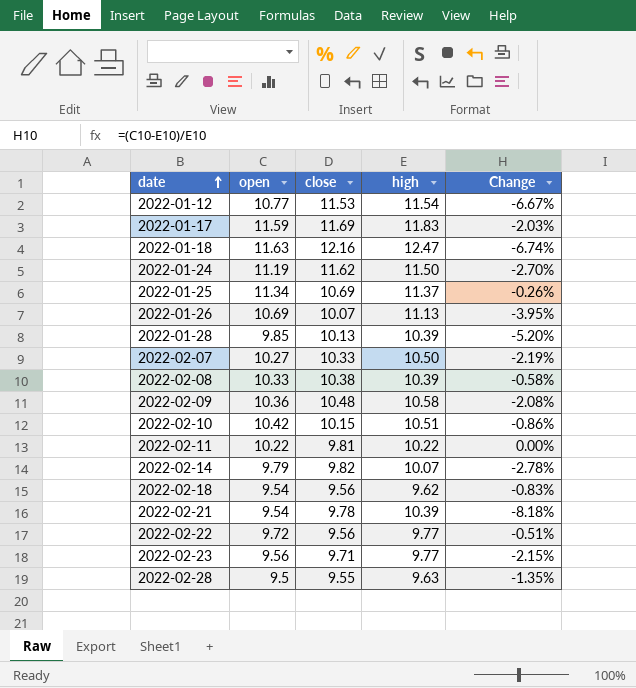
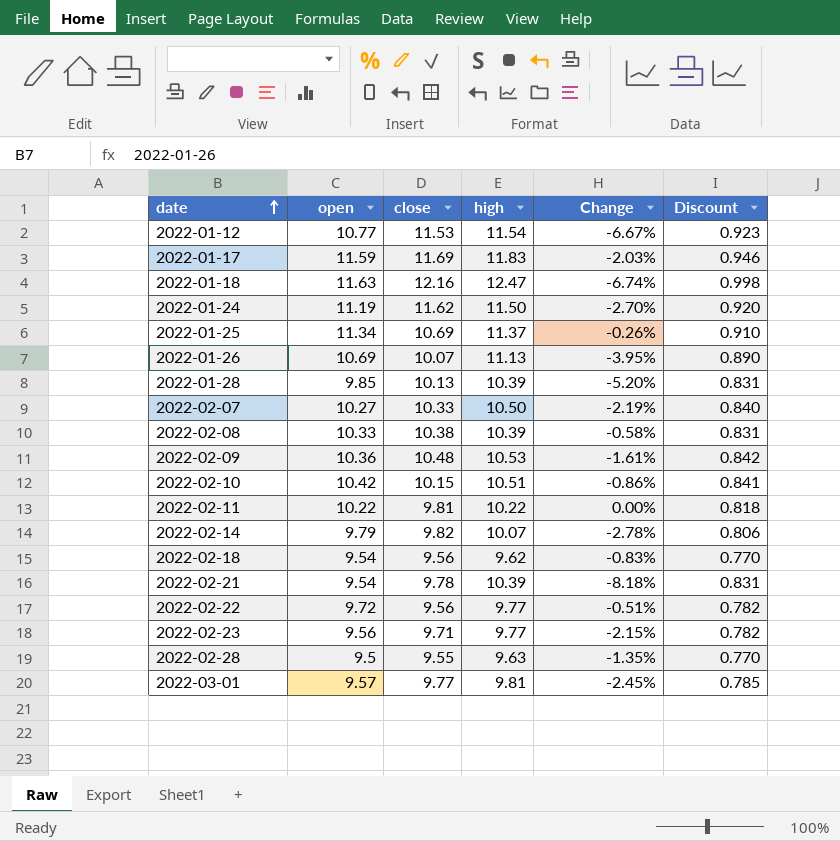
column Discount | formula: none -> [high] * 0.08
2022-02-09 | high: 10.58 -> 10.53
2022-02-09 | Change: -2.08% -> -1.61%
row 2022-03-01: none -> 9.57 | 9.77 | 9.81 | -2.45% | 0.785

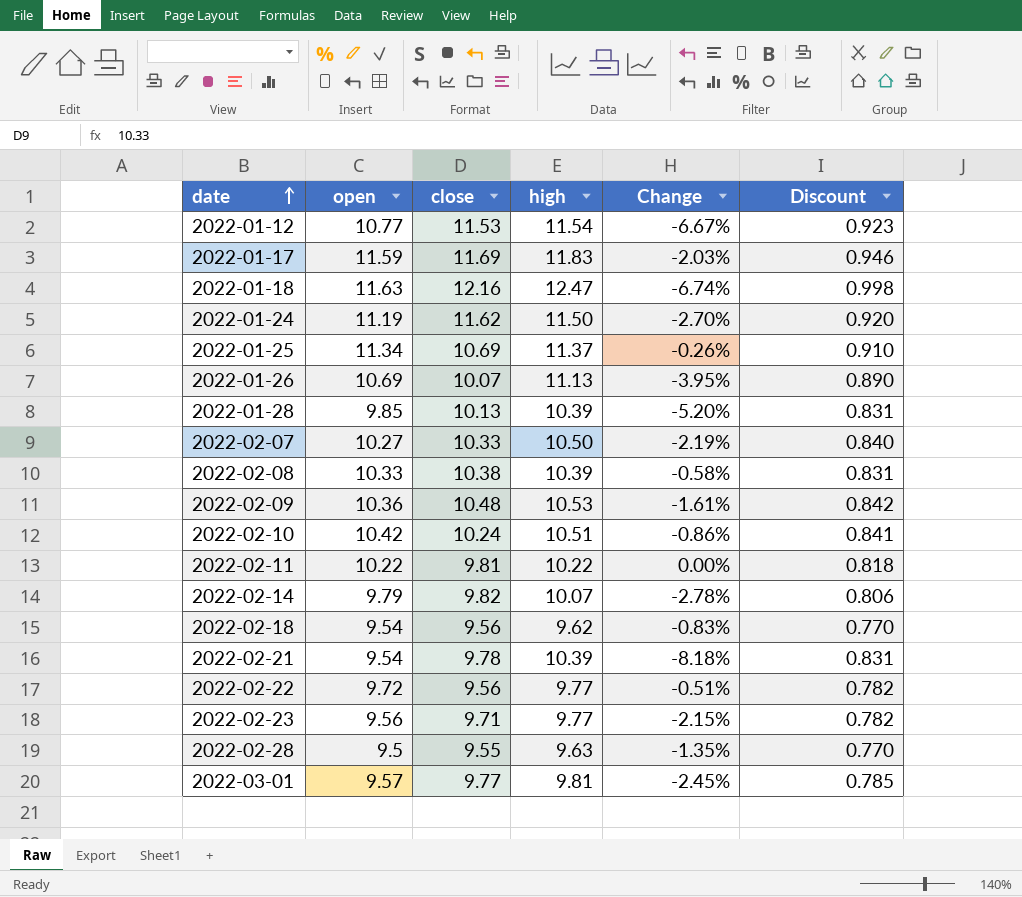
2022-02-10 | close: 10.15 -> 10.24

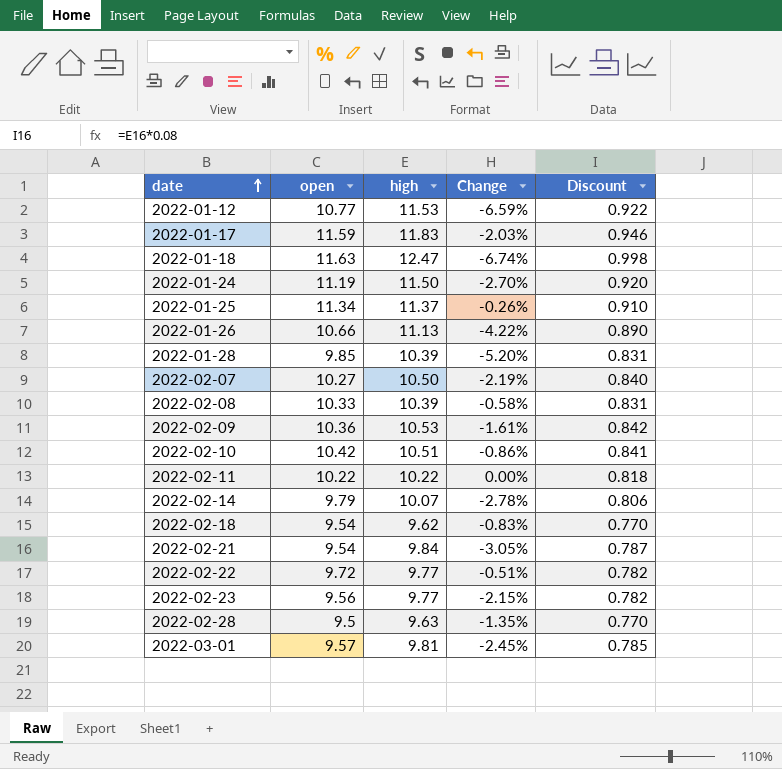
column close | position: 3 -> none
2022-01-12 | high: 11.54 -> 11.53
2022-01-12 | Change: -6.67% -> -6.59%
2022-01-12 | Discount: 0.923 -> 0.922
2022-01-26 | open: 10.69 -> 10.66
2022-01-26 | Change: -3.95% -> -4.22%
2022-02-21 | high: 10.39 -> 9.84
2022-02-21 | Change: -8.18% -> -3.05%
2022-02-21 | Discount: 0.831 -> 0.787

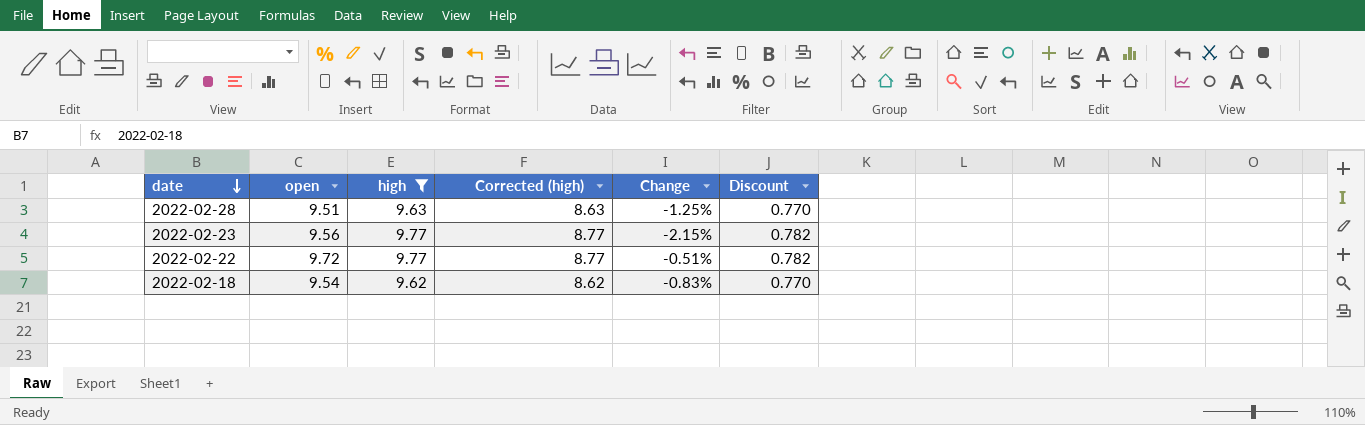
filter: none -> high <= 9.77
row order: date ascending -> date descending
column Corrected (high) | formula: none -> [high] - 1
2022-02-28 | open: 9.5 -> 9.51
2022-02-28 | Change: -1.35% -> -1.25%

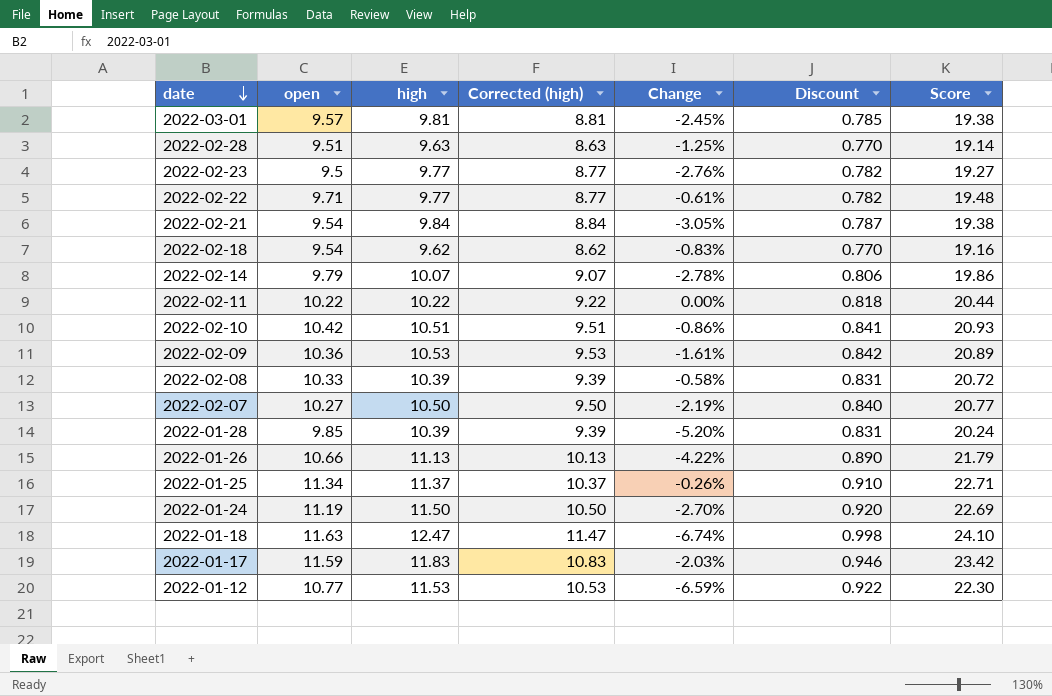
filter: high <= 9.77 -> none
column Score | formula: none -> [open] + [high]
2022-02-23 | open: 9.56 -> 9.5
2022-02-23 | Change: -2.15% -> -2.76%
2022-02-22 | open: 9.72 -> 9.71
2022-02-22 | Change: -0.51% -> -0.61%

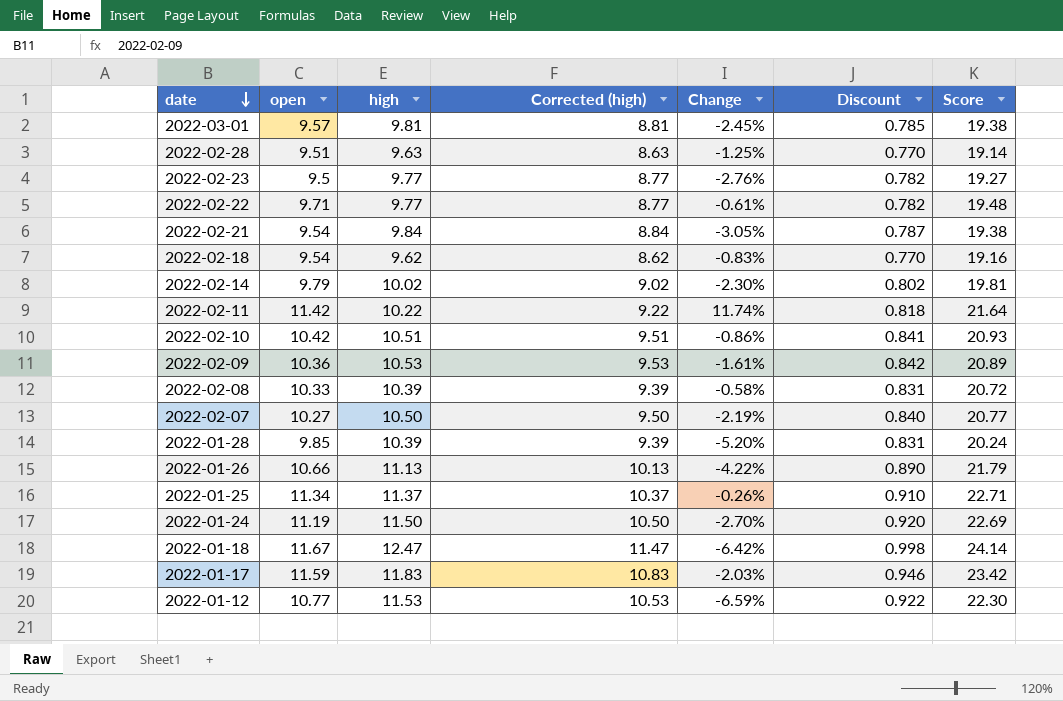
2022-02-14 | high: 10.07 -> 10.02
2022-02-14 | Corrected (high): 9.07 -> 9.02
2022-02-14 | Change: -2.78% -> -2.30%
2022-02-14 | Discount: 0.806 -> 0.802
2022-02-14 | Score: 19.86 -> 19.81
2022-02-11 | open: 10.22 -> 11.42
2022-02-11 | Change: 0.00% -> 11.74%
2022-02-11 | Score: 20.44 -> 21.64
2022-01-18 | open: 11.63 -> 11.67
2022-01-18 | Change: -6.74% -> -6.42%
2022-01-18 | Score: 24.10 -> 24.14

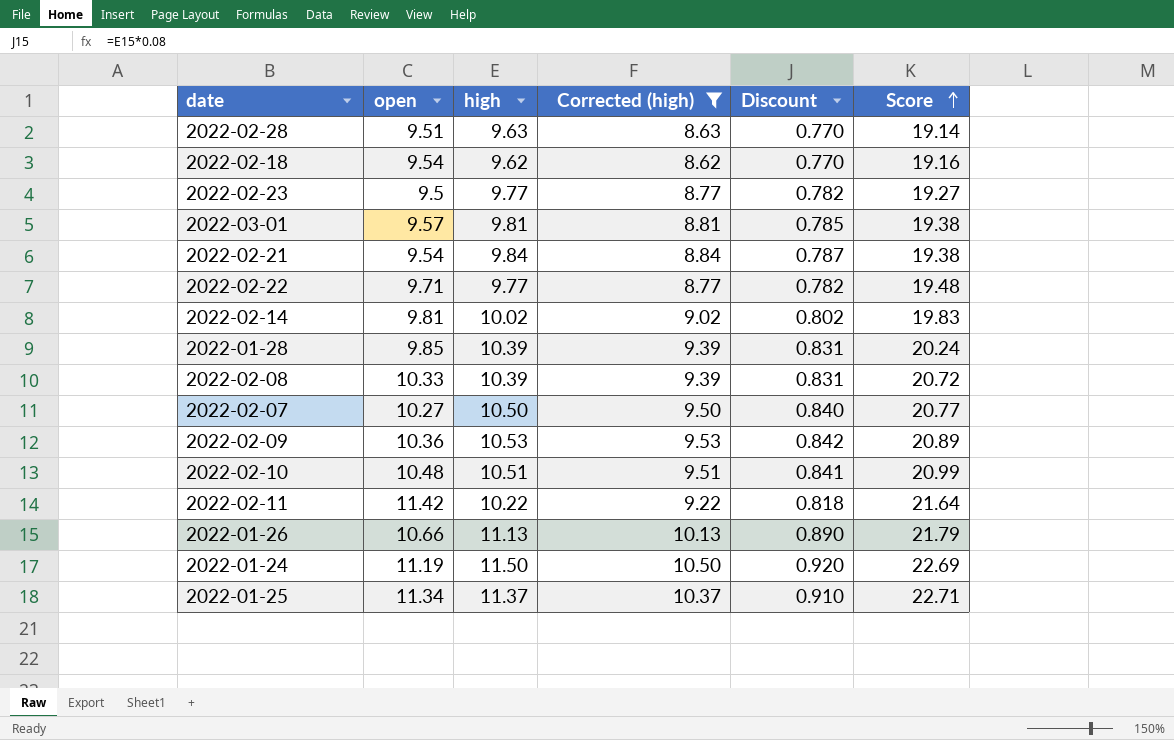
filter: none -> Corrected (high) <= 10.50
row order: date descending -> Score ascending
column Change | formula: ([open] - [high]) / [high] -> none
2022-02-14 | open: 9.79 -> 9.81
2022-02-14 | Score: 19.81 -> 19.83
2022-02-10 | open: 10.42 -> 10.48
2022-02-10 | Score: 20.93 -> 20.99

